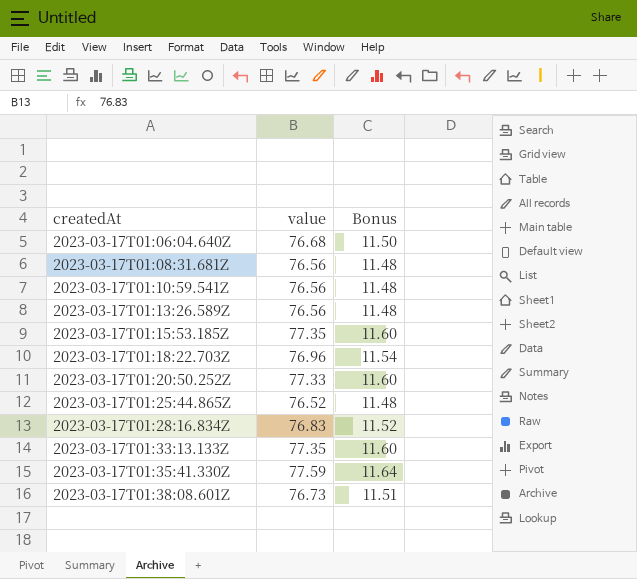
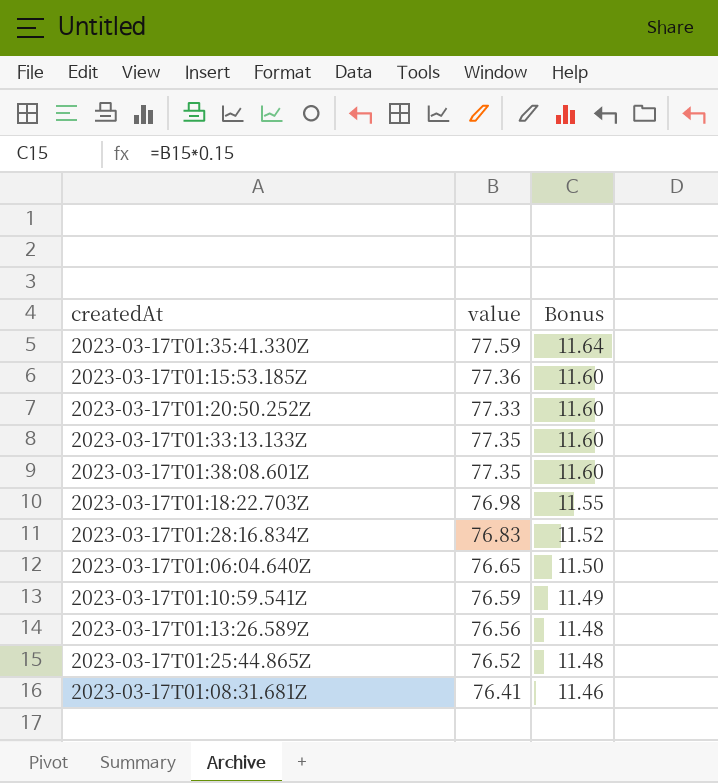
row order: createdAt ascending -> Bonus descending
2023-03-17T01:15:53.185Z | value: 77.35 -> 77.36
2023-03-17T01:38:08.601Z | value: 76.73 -> 77.35
2023-03-17T01:38:08.601Z | Bonus: 11.51 -> 11.60
2023-03-17T01:18:22.703Z | value: 76.96 -> 76.98
2023-03-17T01:18:22.703Z | Bonus: 11.54 -> 11.55
2023-03-17T01:06:04.640Z | value: 76.68 -> 76.65
2023-03-17T01:10:59.541Z | value: 76.56 -> 76.59
2023-03-17T01:10:59.541Z | Bonus: 11.48 -> 11.49
2023-03-17T01:08:31.681Z | value: 76.56 -> 76.41
2023-03-17T01:08:31.681Z | Bonus: 11.48 -> 11.46

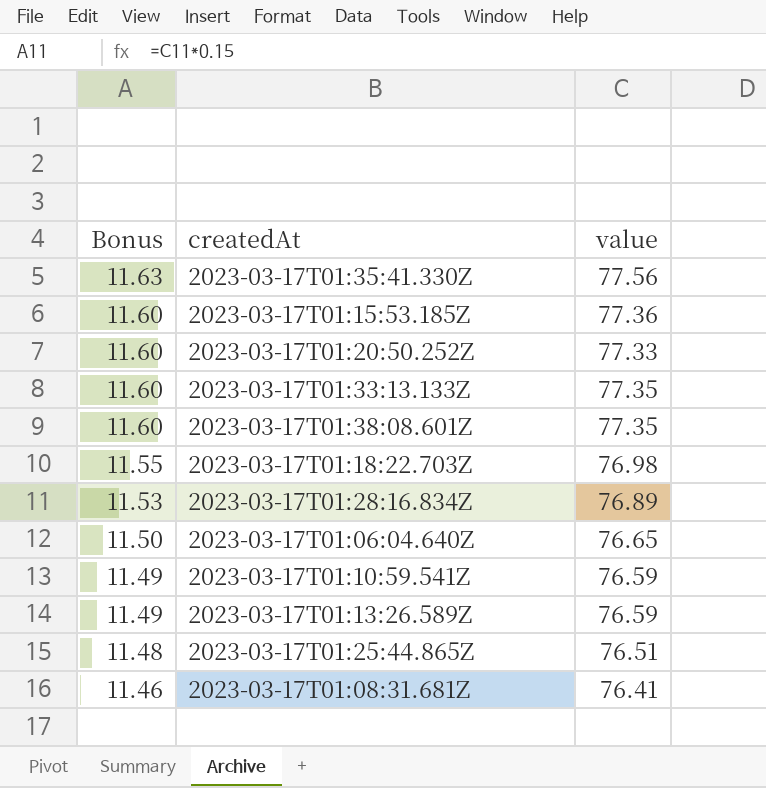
column Bonus | position: 3 -> 1
2023-03-17T01:35:41.330Z | Bonus: 11.64 -> 11.63
2023-03-17T01:35:41.330Z | value: 77.59 -> 77.56
2023-03-17T01:28:16.834Z | Bonus: 11.52 -> 11.53
2023-03-17T01:28:16.834Z | value: 76.83 -> 76.89
2023-03-17T01:13:26.589Z | Bonus: 11.48 -> 11.49
2023-03-17T01:13:26.589Z | value: 76.56 -> 76.59
2023-03-17T01:25:44.865Z | value: 76.52 -> 76.51

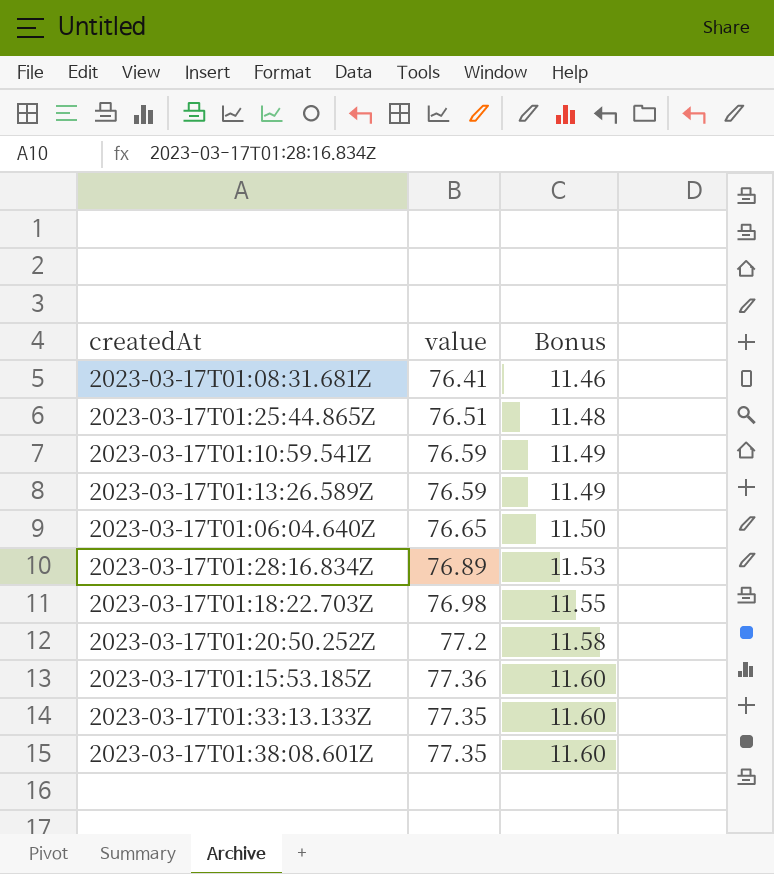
row order: Bonus descending -> Bonus ascending
column Bonus | position: 1 -> 3
row 2023-03-17T01:35:41.330Z: 11.63 | 77.56 -> none
2023-03-17T01:20:50.252Z | value: 77.33 -> 77.2
2023-03-17T01:20:50.252Z | Bonus: 11.60 -> 11.58

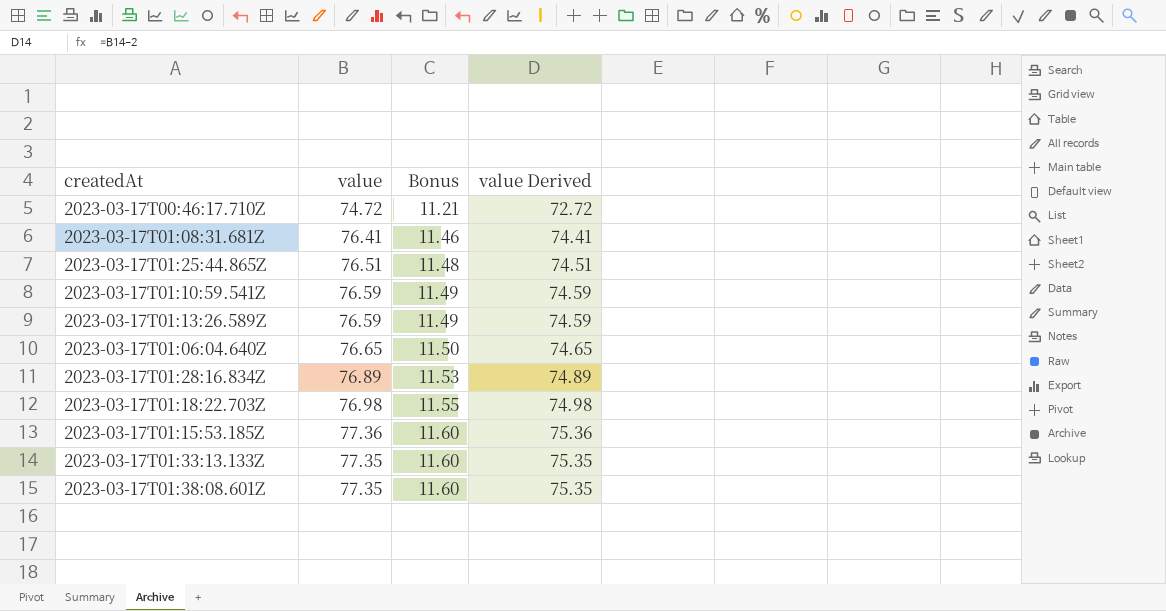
column value Derived | formula: none -> [value] - 2
row 2023-03-17T01:20:50.252Z: 77.2 | 11.58 -> none
row 2023-03-17T00:46:17.710Z: none -> 74.72 | 11.21 | 72.72

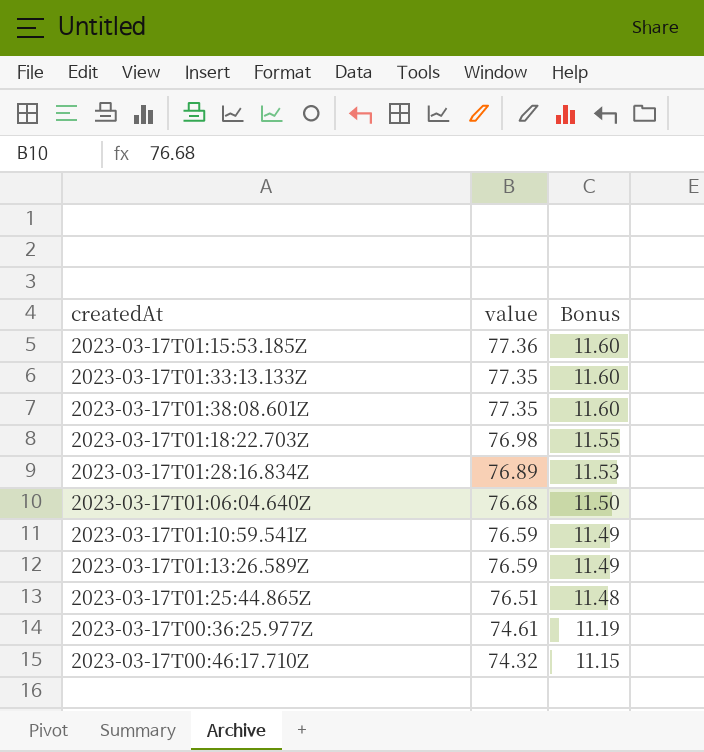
row order: Bonus ascending -> value descending
column value Derived | formula: [value] - 2 -> none
row 2023-03-17T01:08:31.681Z: 76.41 | 11.46 | 74.41 -> none
2023-03-17T01:06:04.640Z | value: 76.65 -> 76.68
row 2023-03-17T00:36:25.977Z: none -> 74.61 | 11.19
2023-03-17T00:46:17.710Z | value: 74.72 -> 74.32
2023-03-17T00:46:17.710Z | Bonus: 11.21 -> 11.15

